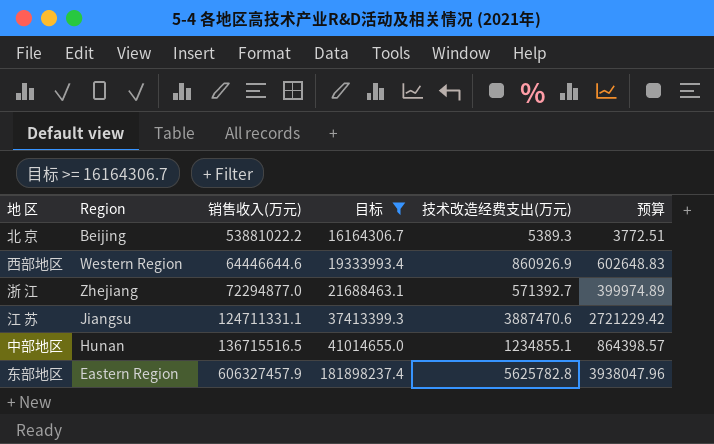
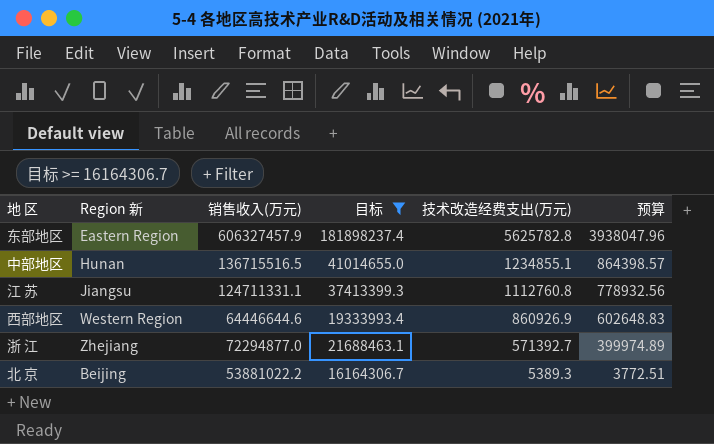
row order: 销售收入(万元) ascending -> 技术改造经费支出(万元) descending
column name: Region -> Region 新
江 苏 | 技术改造经费支出(万元): 3887470.6 -> 1112760.8
江 苏 | 预算: 2721229.42 -> 778932.56

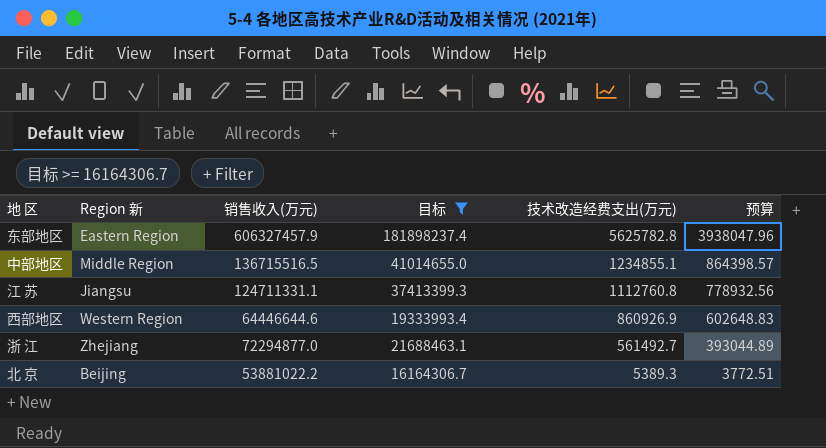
中部地区 | Region 新: Hunan -> Middle Region
浙 江 | 技术改造经费支出(万元): 571392.7 -> 561492.7
浙 江 | 预算: 399974.89 -> 393044.89

